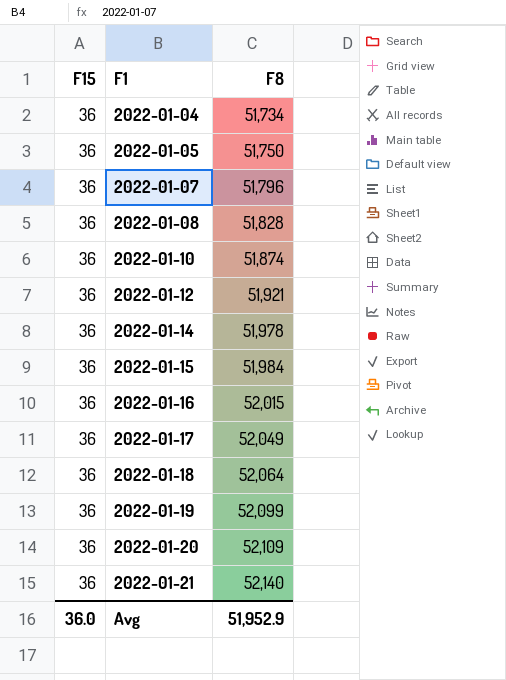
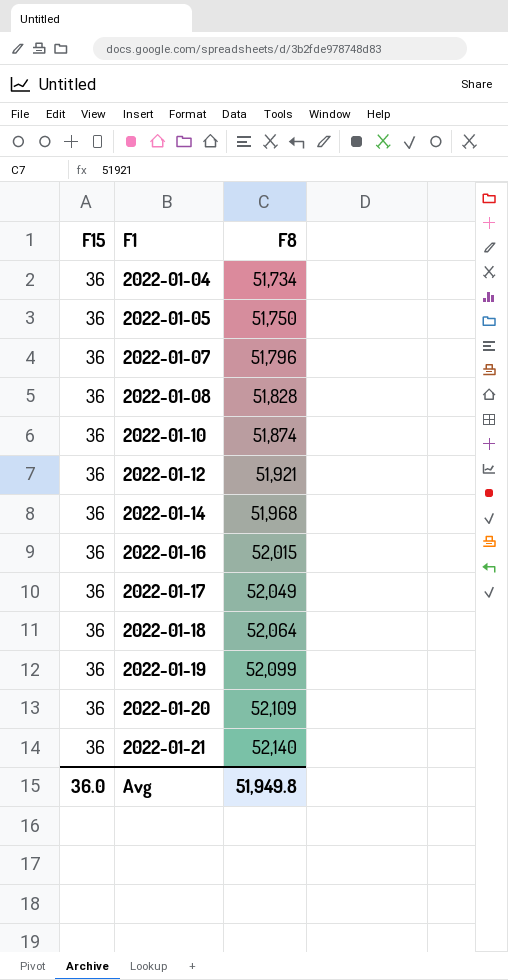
row 2022-01-15: 36 | 51,984 -> none
2022-01-14 | F8: 51,978 -> 51,968
Avg | F8: 51,952.9 -> 51,949.8

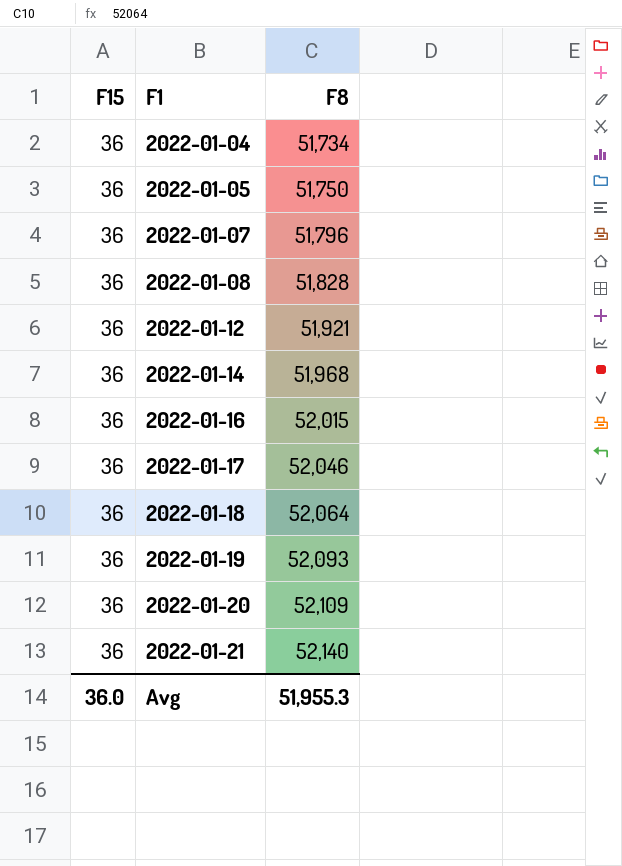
row 2022-01-10: 36 | 51,874 -> none
2022-01-17 | F8: 52,049 -> 52,046
2022-01-19 | F8: 52,099 -> 52,093
Avg | F8: 51,949.8 -> 51,955.3

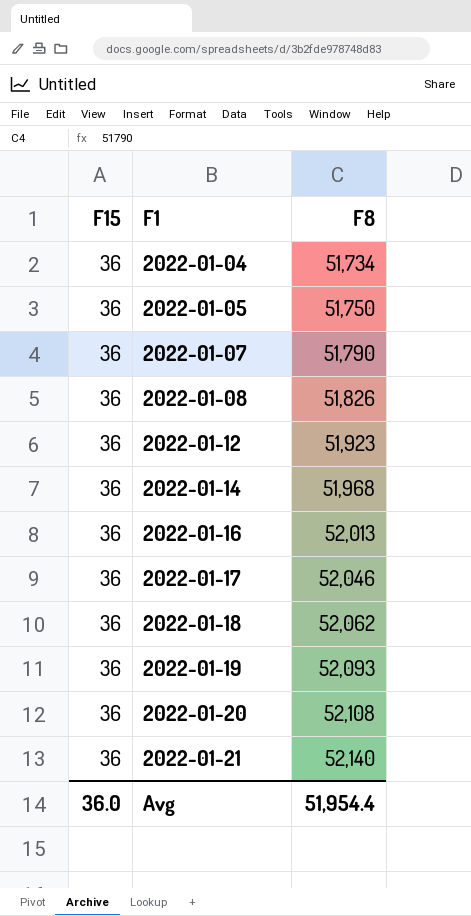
2022-01-07 | F8: 51,796 -> 51,790
2022-01-08 | F8: 51,828 -> 51,826
2022-01-12 | F8: 51,921 -> 51,923
2022-01-16 | F8: 52,015 -> 52,013
2022-01-18 | F8: 52,064 -> 52,062
2022-01-20 | F8: 52,109 -> 52,108
Avg | F8: 51,955.3 -> 51,954.4

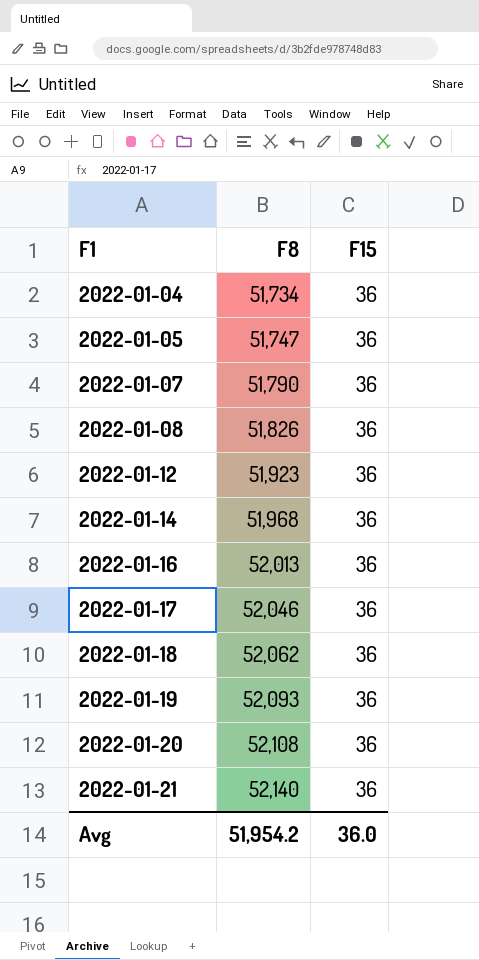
column F15 | position: 1 -> 3
2022-01-05 | F8: 51,750 -> 51,747
Avg | F8: 51,954.4 -> 51,954.2

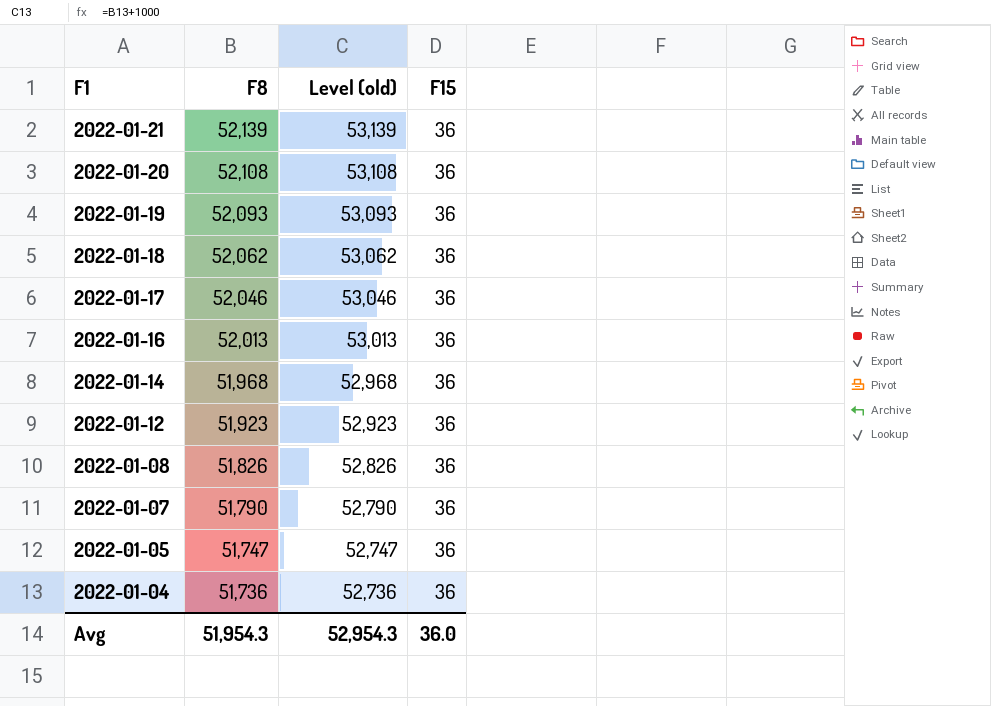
row order: F1 ascending -> F1 descending
column Level (old) | formula: none -> [F8] + 1000
2022-01-21 | F8: 52,140 -> 52,139
2022-01-04 | F8: 51,734 -> 51,736
Avg | F8: 51,954.2 -> 51,954.3

